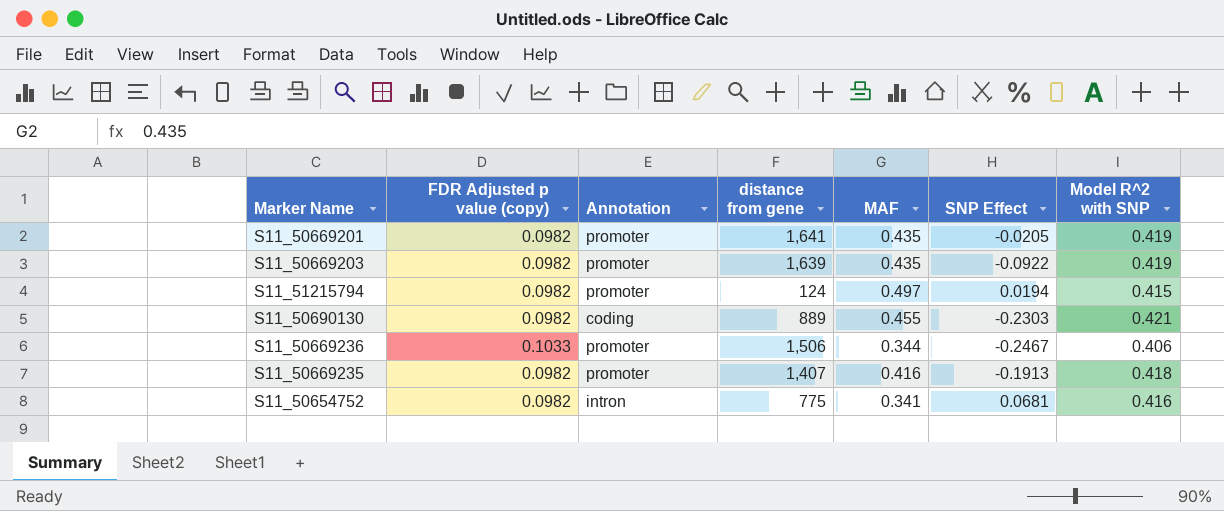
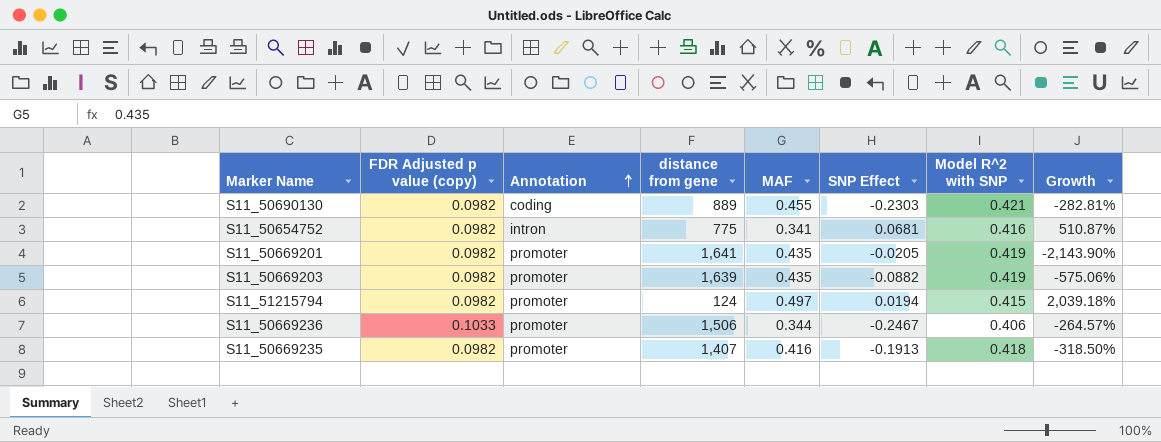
row order: none -> Annotation ascending
column Growth | formula: none -> ([Model R^2 with SNP] - [SNP Effect]) / [SNP Effect]
S11_50669203 | SNP Effect: -0.0922 -> -0.0882

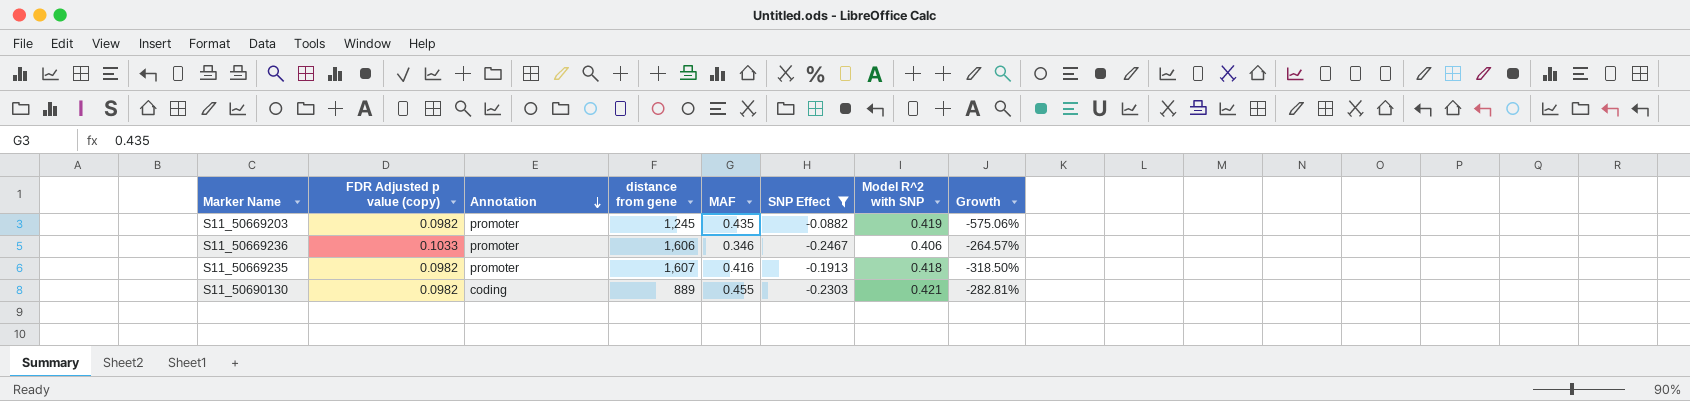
filter: none -> SNP Effect <= -0.0882
row order: Annotation ascending -> Annotation descending
S11_50669203 | distance from gene: 1,639 -> 1,245
S11_50669236 | distance from gene: 1,506 -> 1,606
S11_50669236 | MAF: 0.344 -> 0.346
S11_50669235 | distance from gene: 1,407 -> 1,607

